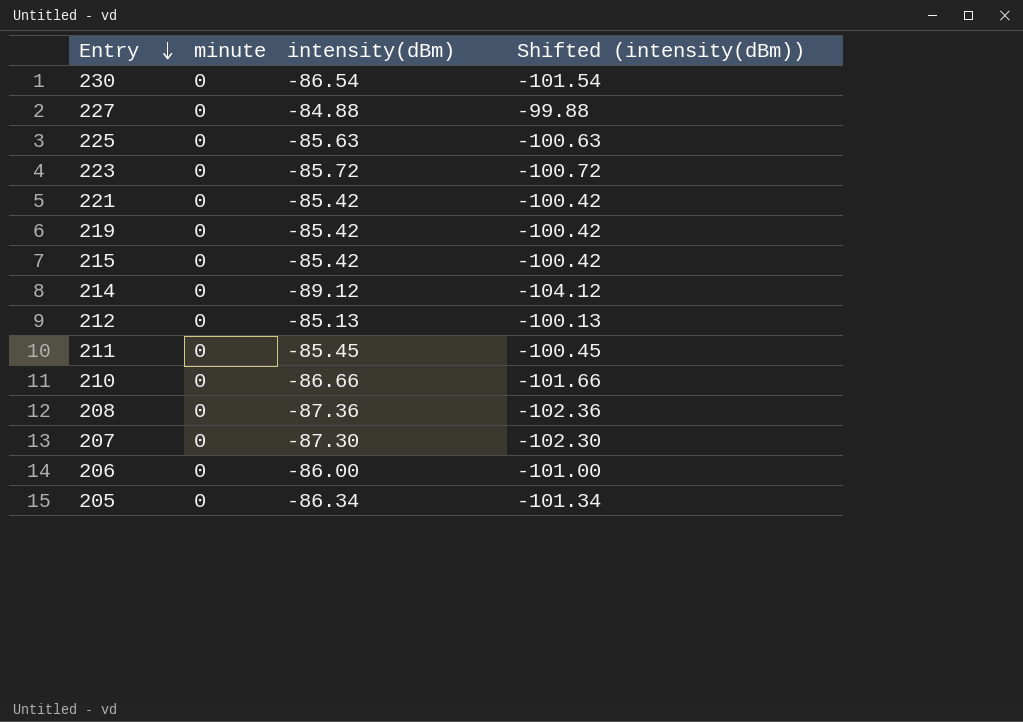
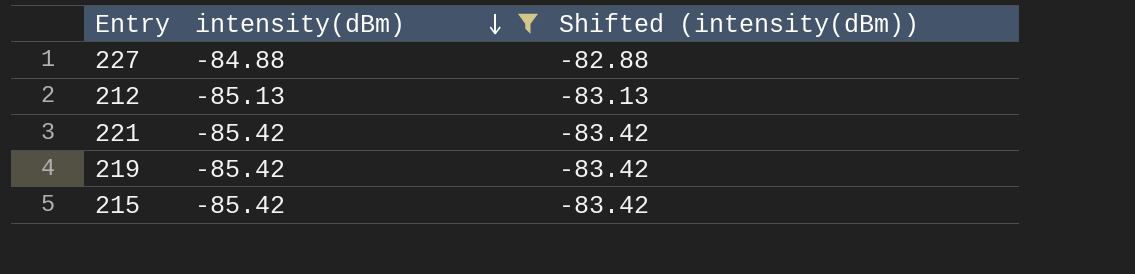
filter: none -> intensity(dBm) >= -85.42
row order: Entry descending -> intensity(dBm) descending
column minute | position: 2 -> none
column Shifted (intensity(dBm)) | formula: [intensity(dBm)] - 15 -> [intensity(dBm)] + 2

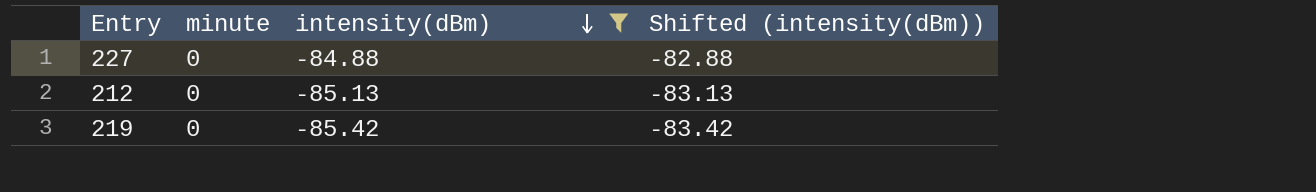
column minute | position: none -> 2
row 221: -85.42 | -83.42 -> none
row 215: -85.42 | -83.42 -> none

